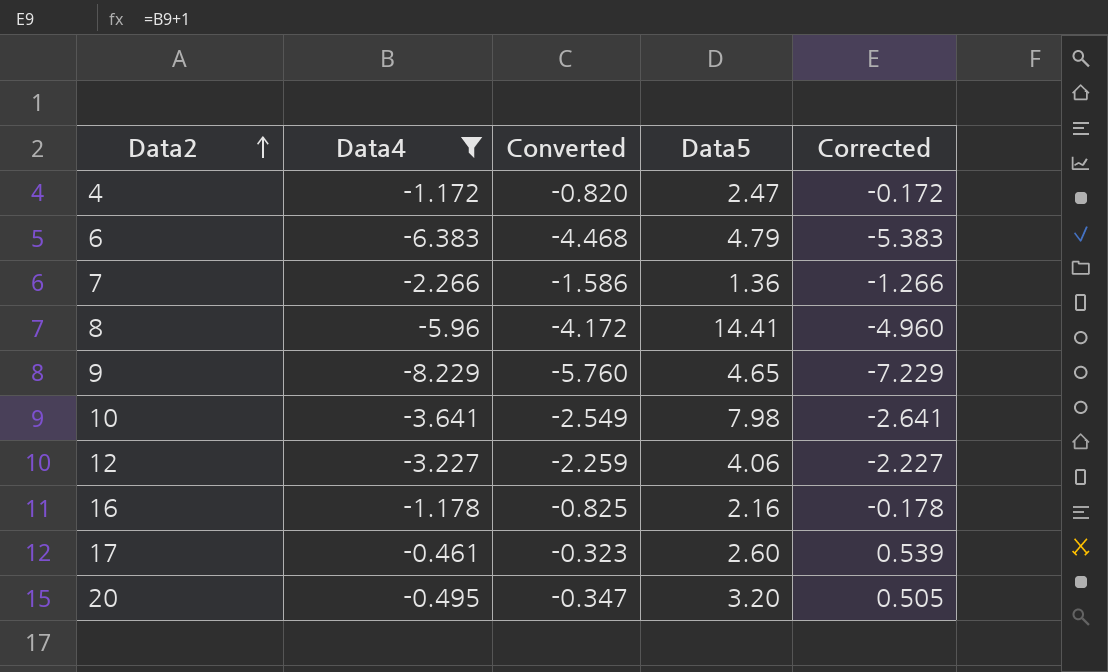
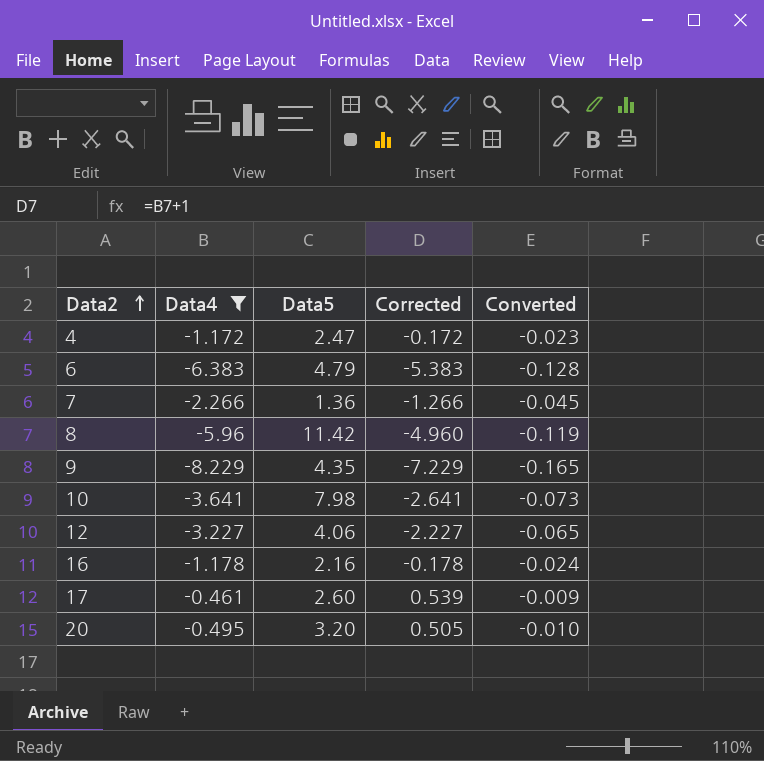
column Converted | formula: [Data4] * 0.7 -> [Data4] * 0.02
column Converted | position: 3 -> 5
8 | Data5: 14.41 -> 11.42
9 | Data5: 4.65 -> 4.35

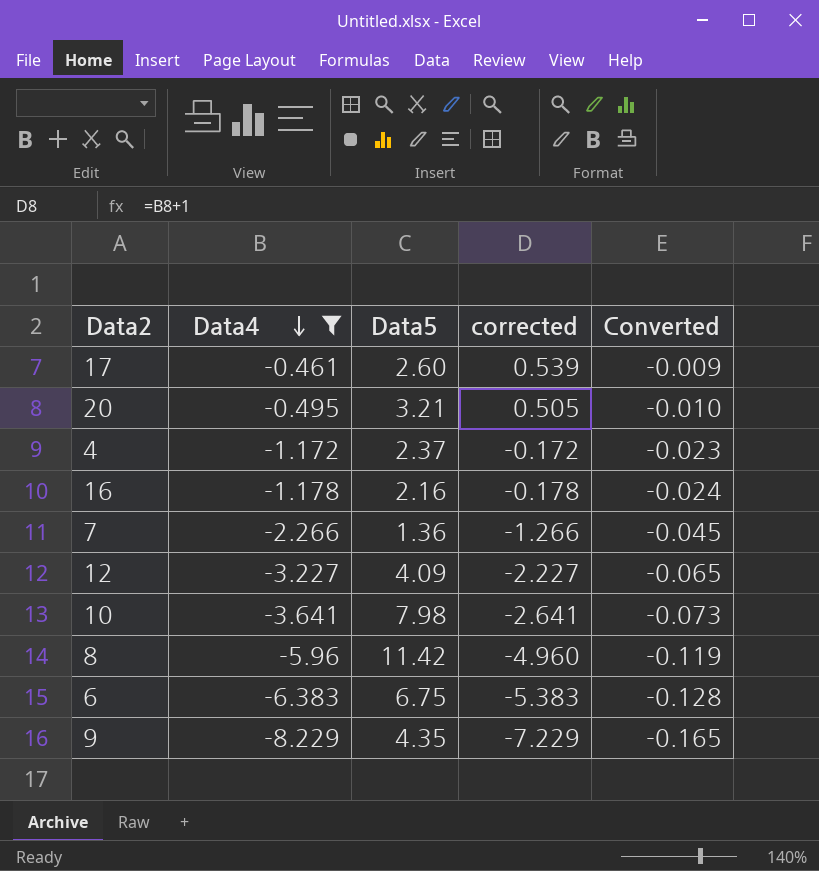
row order: Data2 ascending -> Data4 descending
column name: Corrected -> corrected
20 | Data5: 3.20 -> 3.21
4 | Data5: 2.47 -> 2.37
12 | Data5: 4.06 -> 4.09
6 | Data5: 4.79 -> 6.75

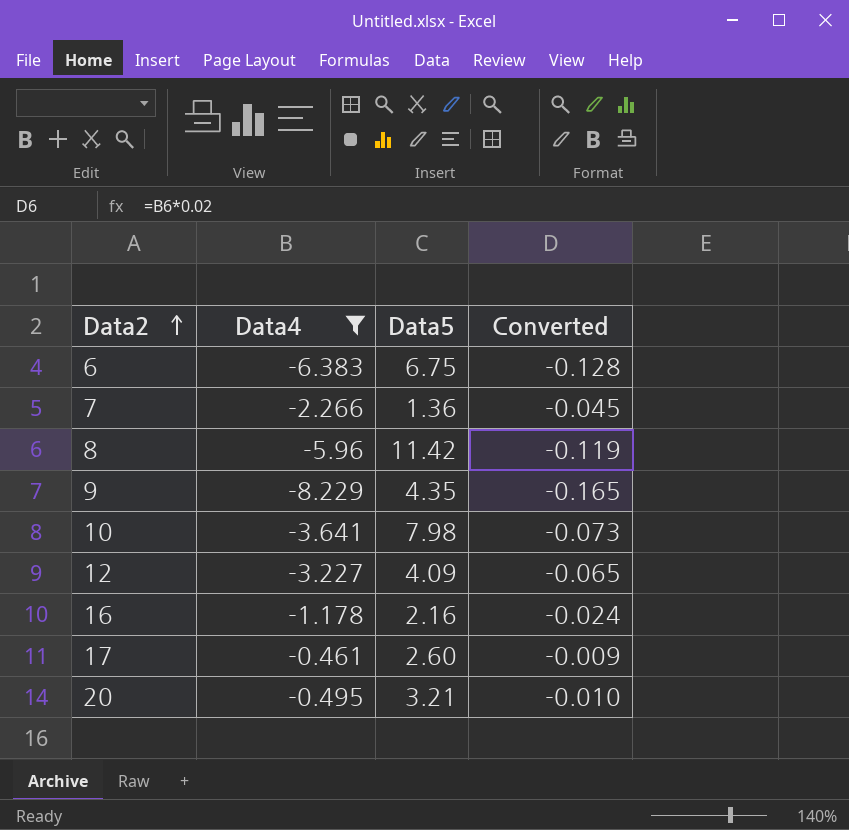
row order: Data4 descending -> Data2 ascending
column corrected | formula: [Data4] + 1 -> none
row 4: -1.172 | 2.37 | -0.172 | -0.023 -> none

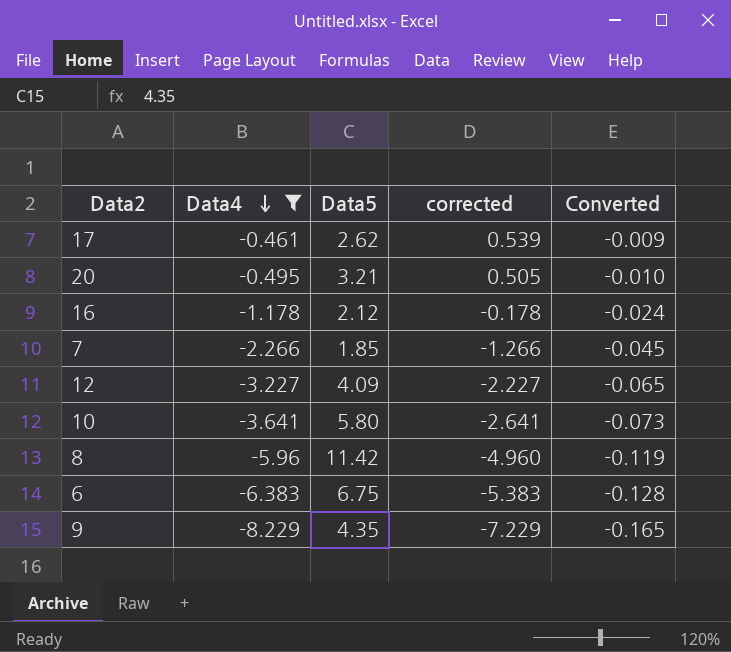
row order: Data2 ascending -> Data4 descending
column corrected | formula: none -> [Data4] + 1
17 | Data5: 2.60 -> 2.62
16 | Data5: 2.16 -> 2.12
7 | Data5: 1.36 -> 1.85
10 | Data5: 7.98 -> 5.80

